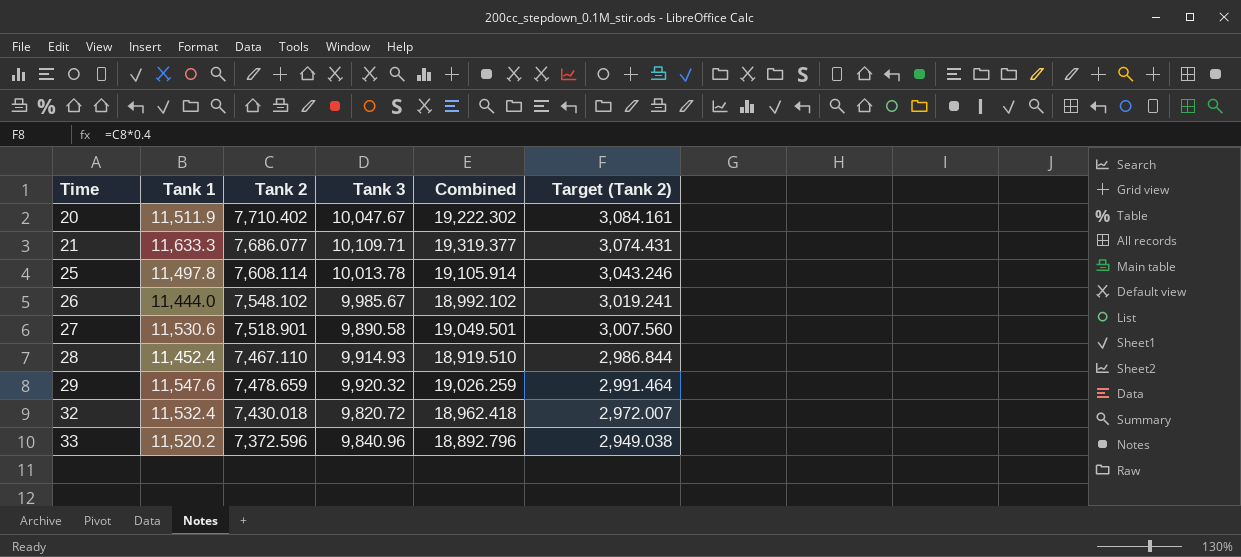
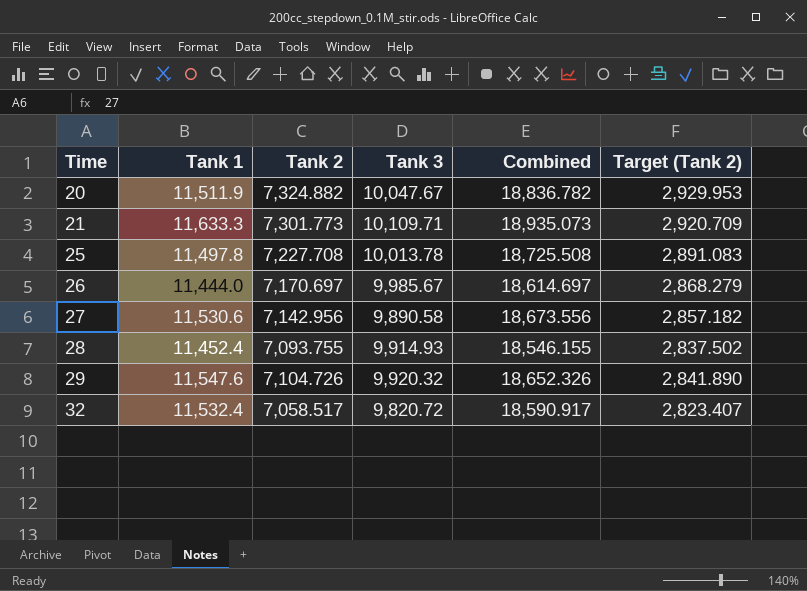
row 33: 11,520.2 | 7,372.596 | 9,840.96 | 18,892.796 | 2,949.038 -> none
20 | Tank 2: 7,710.402 -> 7,324.882
20 | Combined: 19,222.302 -> 18,836.782
20 | Target (Tank 2): 3,084.161 -> 2,929.953
21 | Tank 2: 7,686.077 -> 7,301.773
21 | Combined: 19,319.377 -> 18,935.073
21 | Target (Tank 2): 3,074.431 -> 2,920.709
25 | Tank 2: 7,608.114 -> 7,227.708
25 | Combined: 19,105.914 -> 18,725.508
25 | Target (Tank 2): 3,043.246 -> 2,891.083
26 | Tank 2: 7,548.102 -> 7,170.697
26 | Combined: 18,992.102 -> 18,614.697
26 | Target (Tank 2): 3,019.241 -> 2,868.279
27 | Tank 2: 7,518.901 -> 7,142.956
27 | Combined: 19,049.501 -> 18,673.556
27 | Target (Tank 2): 3,007.560 -> 2,857.182
28 | Tank 2: 7,467.110 -> 7,093.755
28 | Combined: 18,919.510 -> 18,546.155
28 | Target (Tank 2): 2,986.844 -> 2,837.502
29 | Tank 2: 7,478.659 -> 7,104.726
29 | Combined: 19,026.259 -> 18,652.326
29 | Target (Tank 2): 2,991.464 -> 2,841.890
32 | Tank 2: 7,430.018 -> 7,058.517
32 | Combined: 18,962.418 -> 18,590.917
32 | Target (Tank 2): 2,972.007 -> 2,823.407

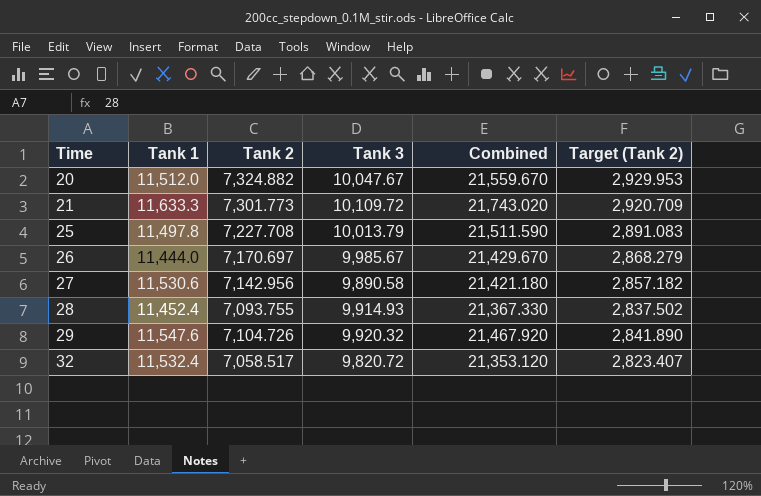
column Combined | formula: [Tank 1] + [Tank 2] -> [Tank 1] + [Tank 3]
20 | Tank 1: 11,511.9 -> 11,512.0
21 | Tank 3: 10,109.71 -> 10,109.72
25 | Tank 3: 10,013.78 -> 10,013.79

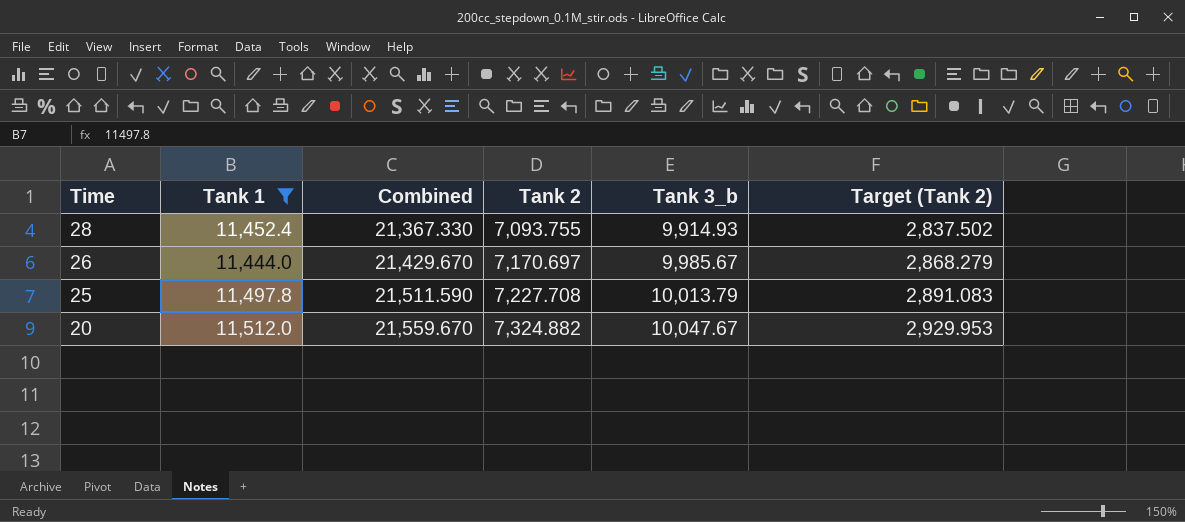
filter: none -> Tank 1 <= 11,512.0
row order: Time ascending -> Time descending
column Combined | position: 5 -> 3
column name: Tank 3 -> Tank 3_b

